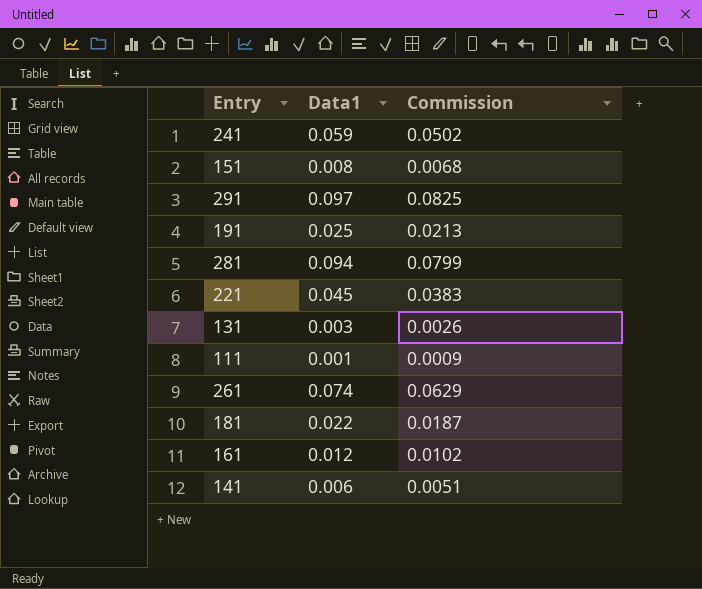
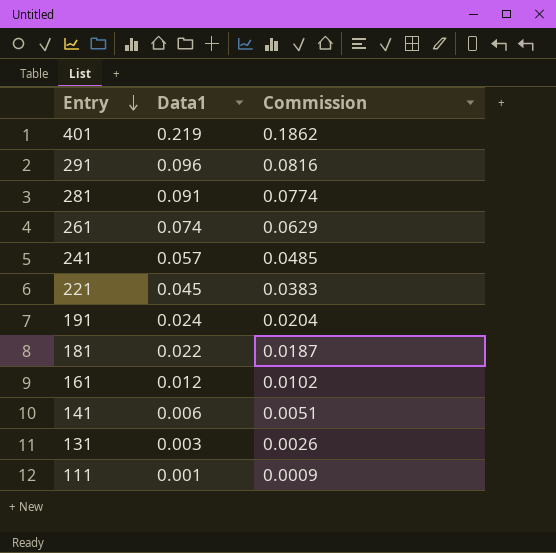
row order: none -> Entry descending
row 151: 0.008 | 0.0068 -> none
row 401: none -> 0.219 | 0.1862
291 | Data1: 0.097 -> 0.096
291 | Commission: 0.0825 -> 0.0816
281 | Data1: 0.094 -> 0.091
281 | Commission: 0.0799 -> 0.0774
241 | Data1: 0.059 -> 0.057
241 | Commission: 0.0502 -> 0.0485
191 | Data1: 0.025 -> 0.024
191 | Commission: 0.0213 -> 0.0204

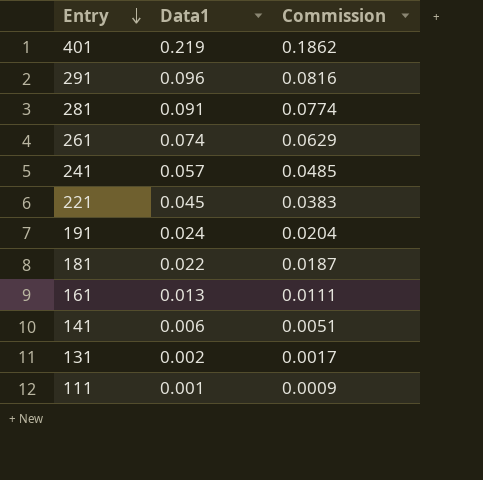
161 | Data1: 0.012 -> 0.013
161 | Commission: 0.0102 -> 0.0111
131 | Data1: 0.003 -> 0.002
131 | Commission: 0.0026 -> 0.0017

